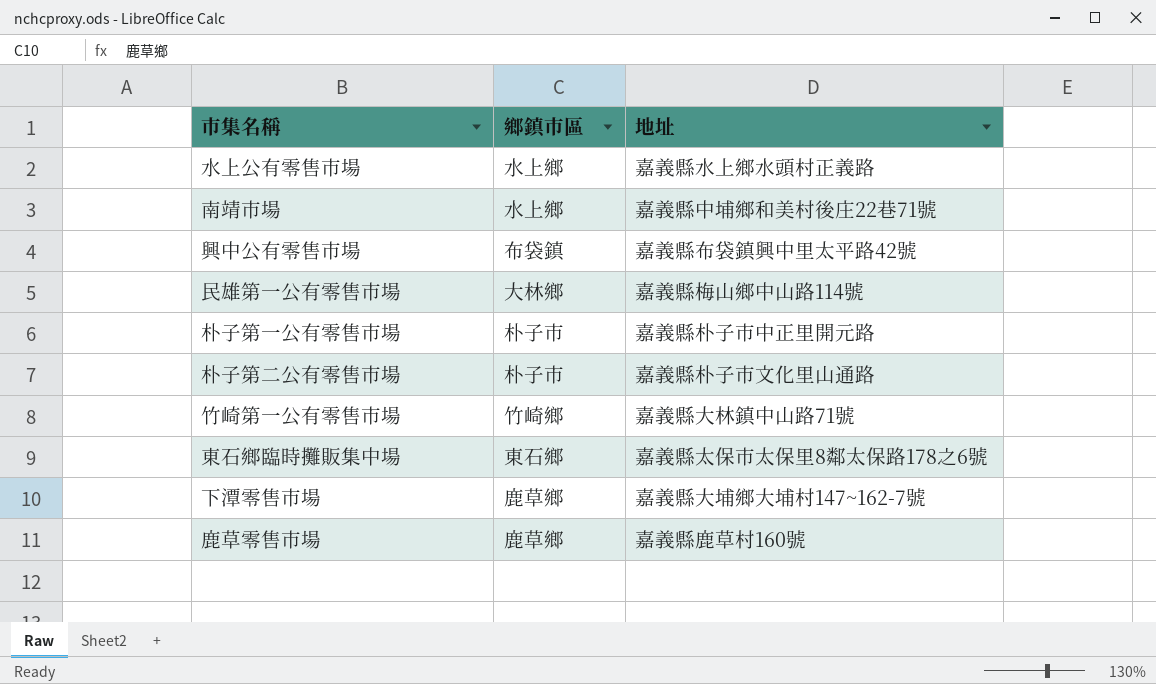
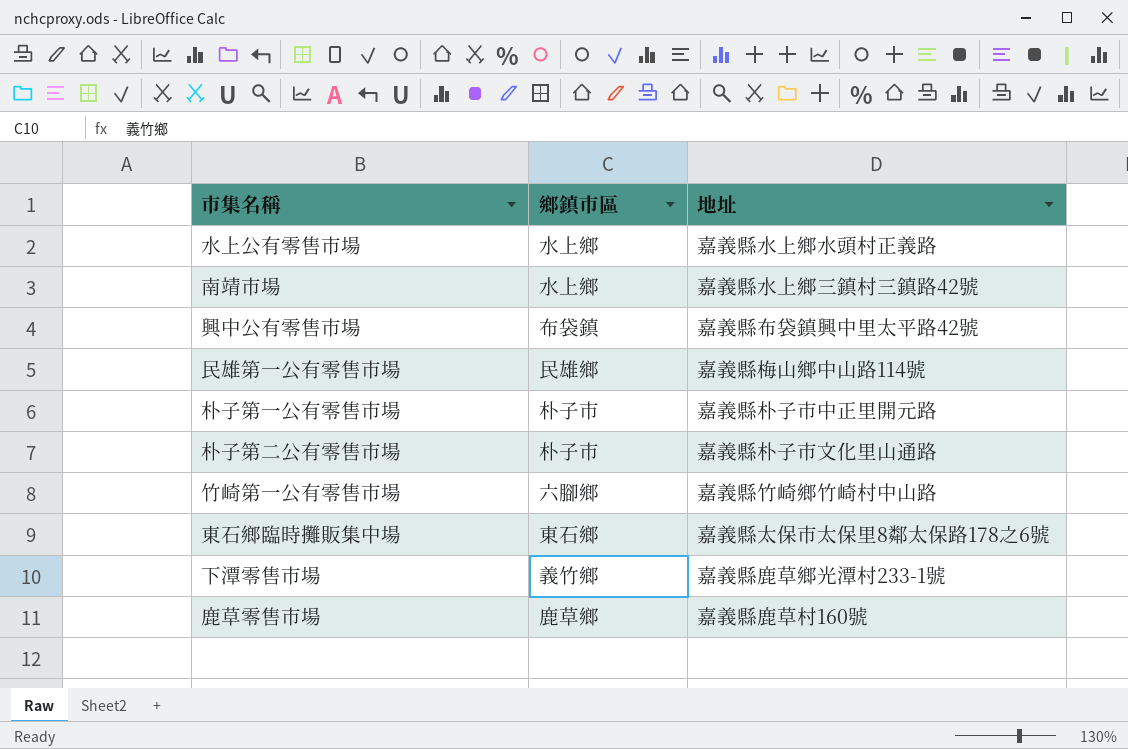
南靖市場 | 地址: 嘉義縣中埔鄉和美村後庄22巷71號 -> 嘉義縣水上鄉三鎮村三鎮路42號
民雄第一公有零售市場 | 鄉鎮市區: 大林鄉 -> 民雄鄉
竹崎第一公有零售市場 | 鄉鎮市區: 竹崎鄉 -> 六腳鄉
竹崎第一公有零售市場 | 地址: 嘉義縣大林鎮中山路71號 -> 嘉義縣竹崎鄉竹崎村中山路
下潭零售市場 | 鄉鎮市區: 鹿草鄉 -> 義竹鄉
下潭零售市場 | 地址: 嘉義縣大埔鄉大埔村147~162-7號 -> 嘉義縣鹿草鄉光潭村233-1號

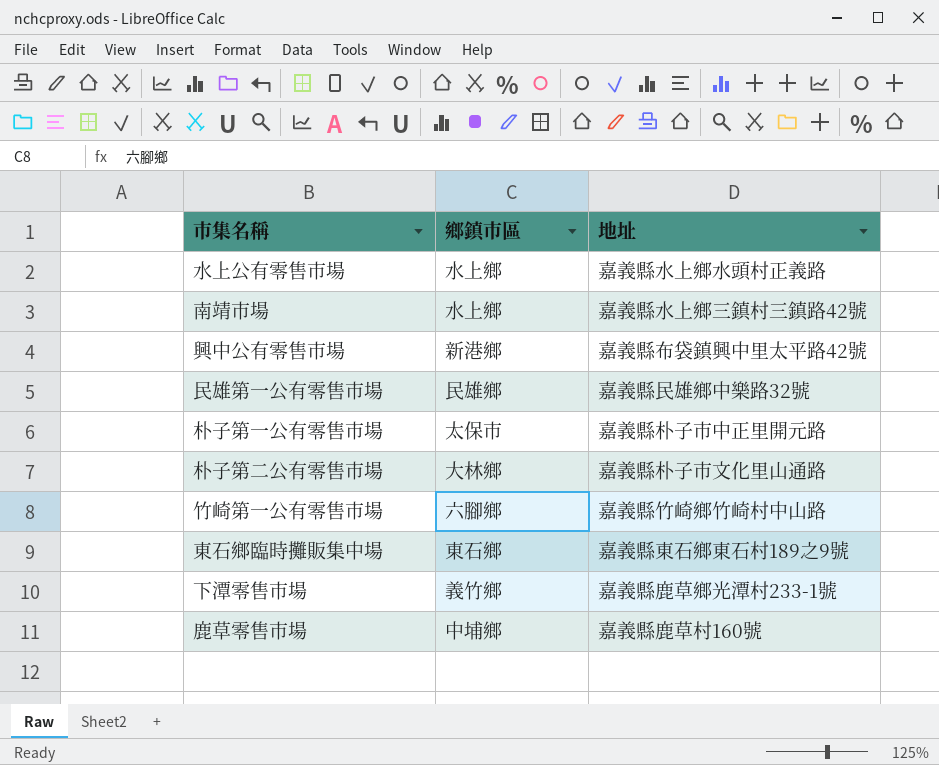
興中公有零售市場 | 鄉鎮市區: 布袋鎮 -> 新港鄉
民雄第一公有零售市場 | 地址: 嘉義縣梅山鄉中山路114號 -> 嘉義縣民雄鄉中樂路32號
朴子第一公有零售市場 | 鄉鎮市區: 朴子市 -> 太保市
朴子第二公有零售市場 | 鄉鎮市區: 朴子市 -> 大林鄉
東石鄉臨時攤販集中場 | 地址: 嘉義縣太保市太保里8鄰太保路178之6號 -> 嘉義縣東石鄉東石村189之9號
鹿草零售市場 | 鄉鎮市區: 鹿草鄉 -> 中埔鄉

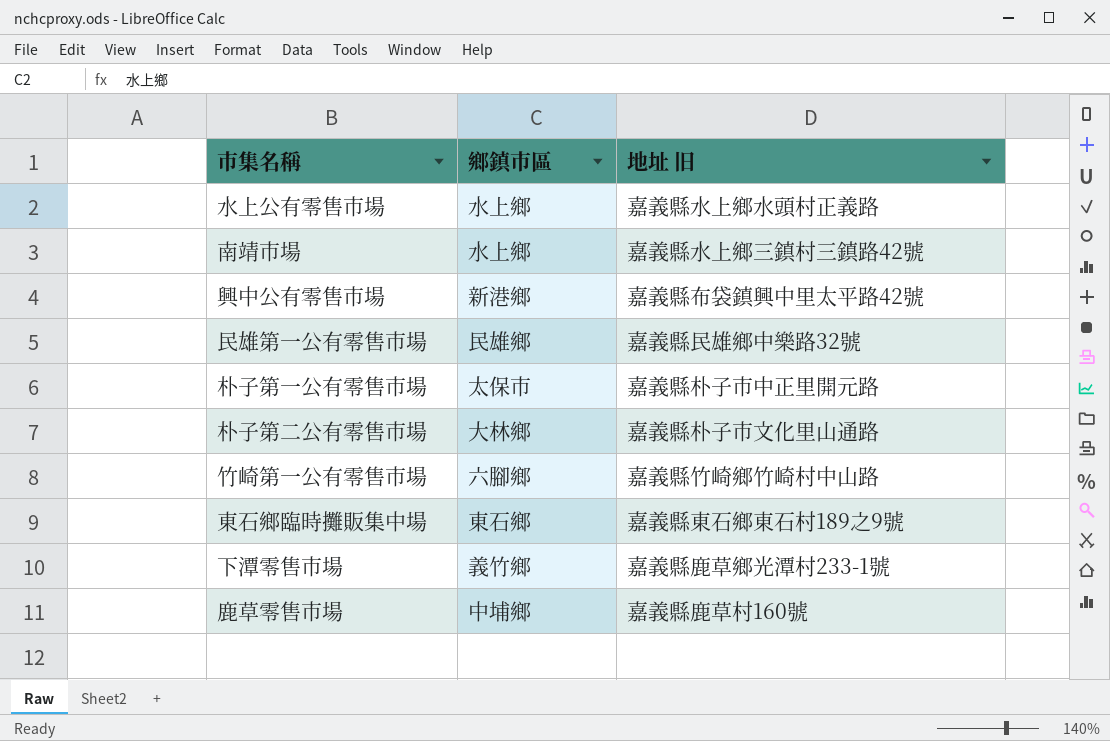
column name: 地址 -> 地址 旧

